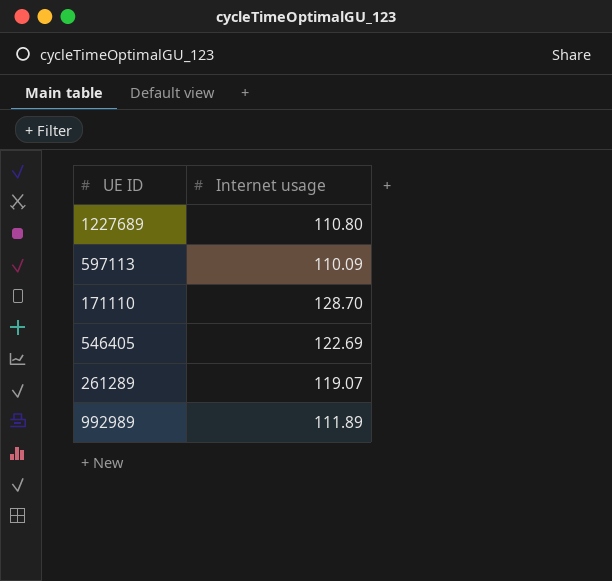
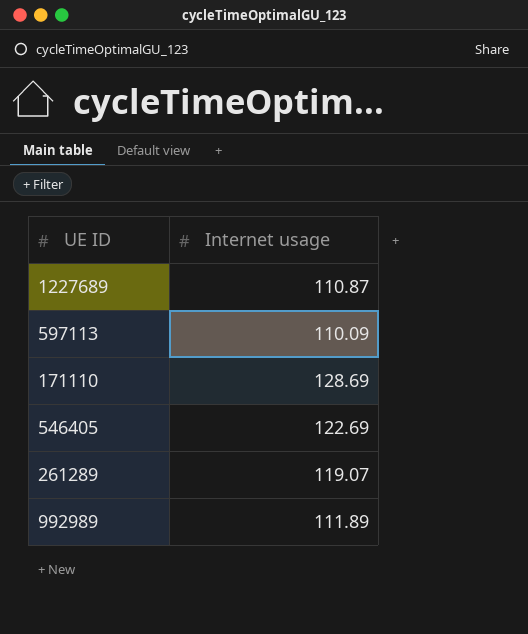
1227689 | Internet usage: 110.80 -> 110.87
171110 | Internet usage: 128.70 -> 128.69

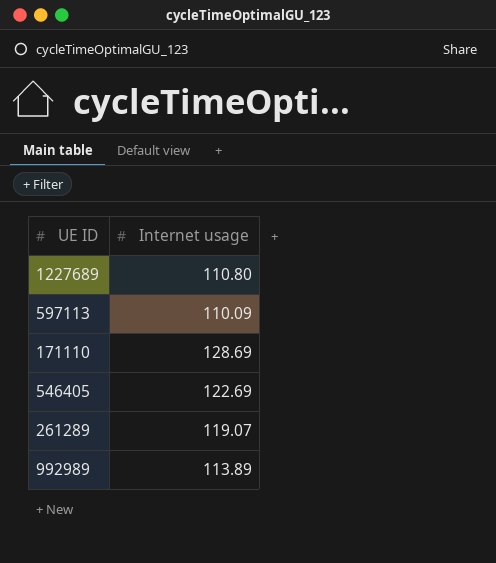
1227689 | Internet usage: 110.87 -> 110.80
992989 | Internet usage: 111.89 -> 113.89

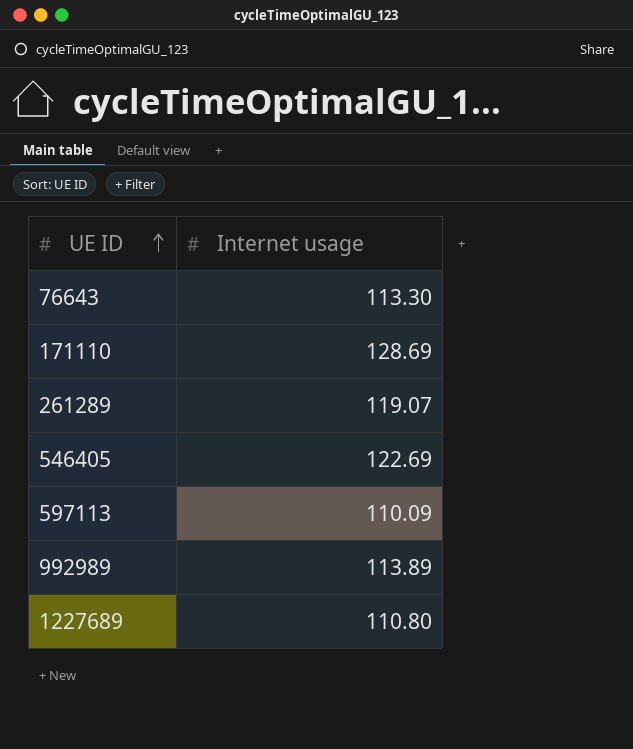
row order: none -> UE ID ascending
row 76643: none -> 113.30

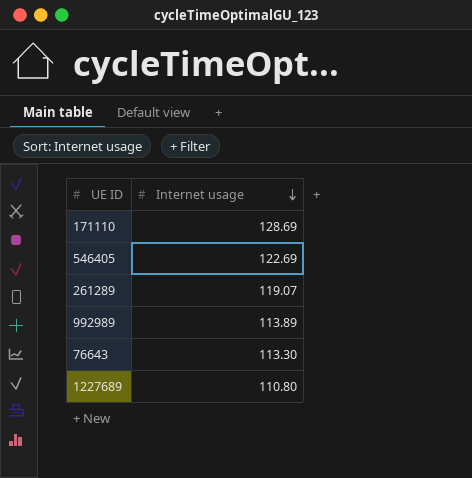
row order: UE ID ascending -> Internet usage descending
row 597113: 110.09 -> none

